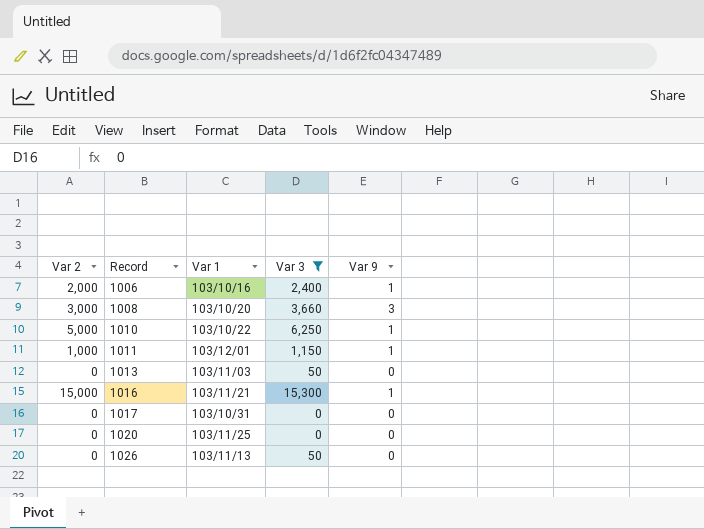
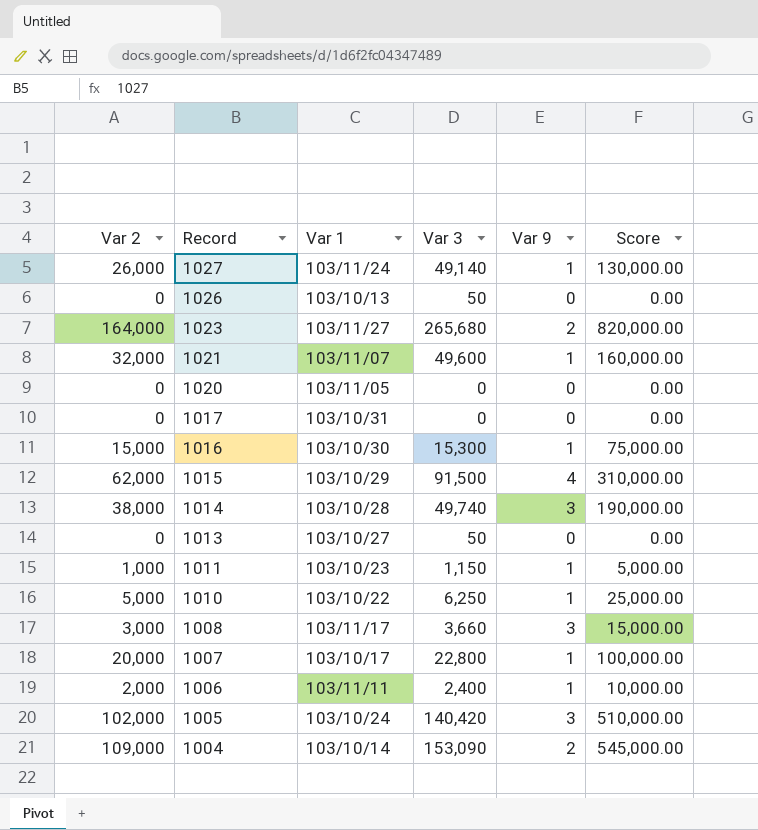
filter: Var 3 <= 15,300 -> none
row order: Record ascending -> Record descending
column Score | formula: none -> [Var 2] * 5
1026 | Var 1: 103/11/13 -> 103/10/13
1020 | Var 1: 103/11/25 -> 103/11/05
1016 | Var 1: 103/11/21 -> 103/10/30
1013 | Var 1: 103/11/03 -> 103/10/27
1011 | Var 1: 103/12/01 -> 103/10/23
1008 | Var 1: 103/10/20 -> 103/11/17
1006 | Var 1: 103/10/16 -> 103/11/11

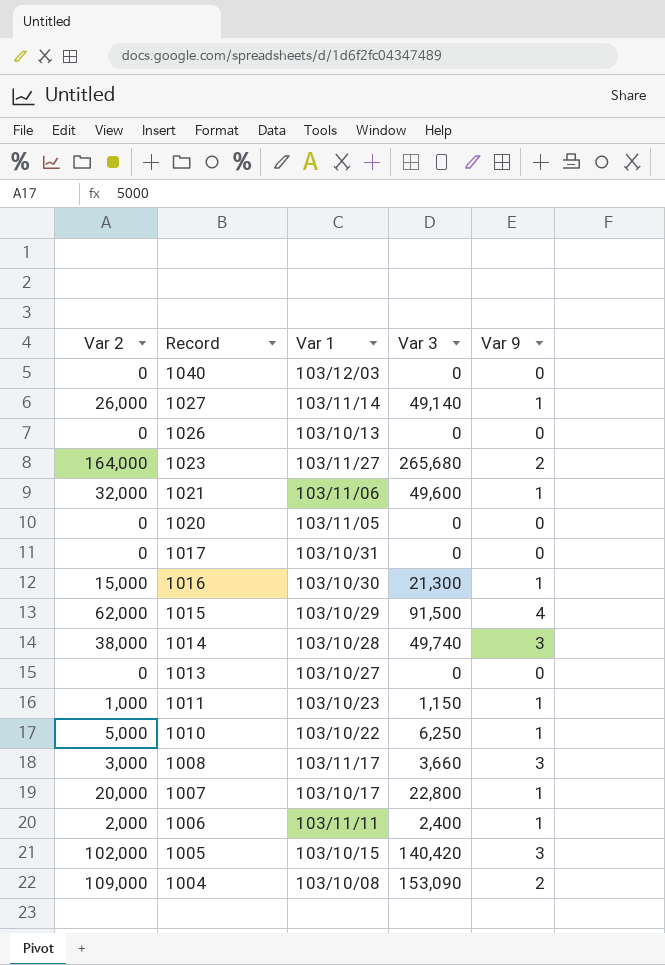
column Score | formula: [Var 2] * 5 -> none
row 1040: none -> 0 | 103/12/03 | 0 | 0
1027 | Var 1: 103/11/24 -> 103/11/14
1026 | Var 3: 50 -> 0
1021 | Var 1: 103/11/07 -> 103/11/06
1016 | Var 3: 15,300 -> 21,300
1013 | Var 3: 50 -> 0
1005 | Var 1: 103/10/24 -> 103/10/15
1004 | Var 1: 103/10/14 -> 103/10/08

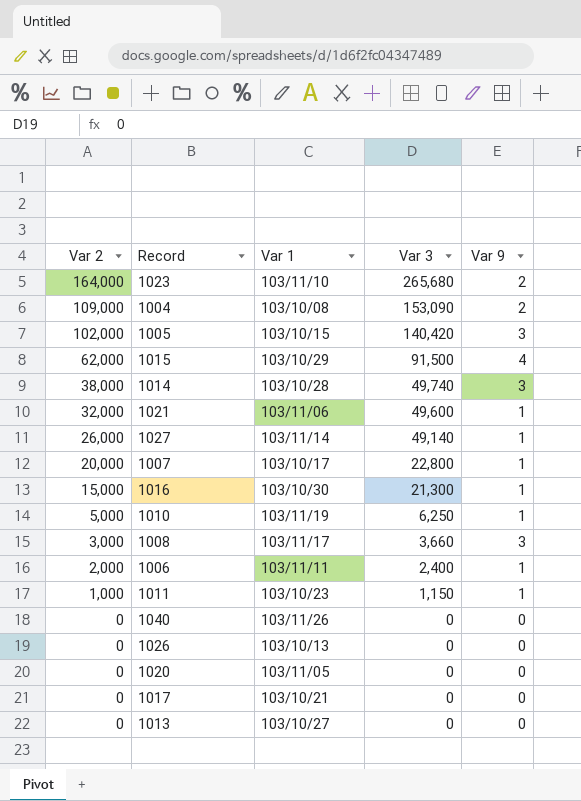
row order: Record descending -> Var 2 descending
1023 | Var 1: 103/11/27 -> 103/11/10
1010 | Var 1: 103/10/22 -> 103/11/19
1040 | Var 1: 103/12/03 -> 103/11/26
1017 | Var 1: 103/10/31 -> 103/10/21

